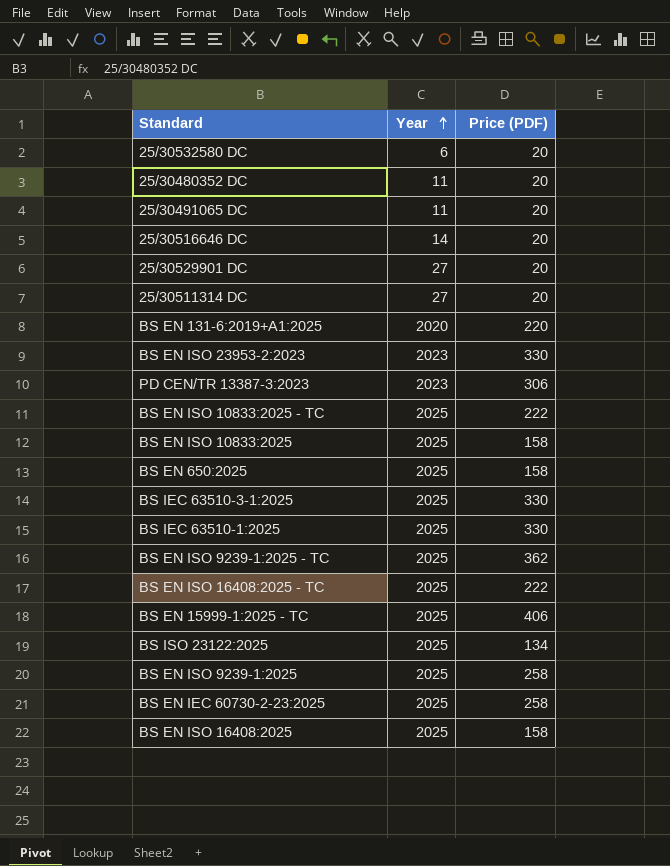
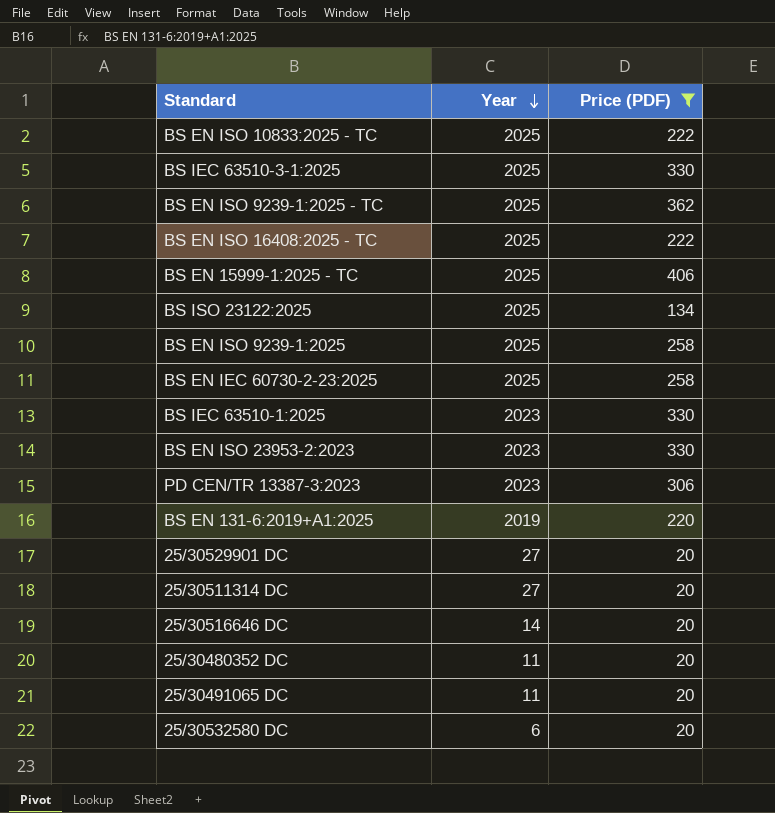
filter: none -> Price (PDF) != 158
row order: Year ascending -> Year descending
BS IEC 63510-1:2025 | Year: 2025 -> 2023
BS EN 131-6:2019+A1:2025 | Year: 2020 -> 2019

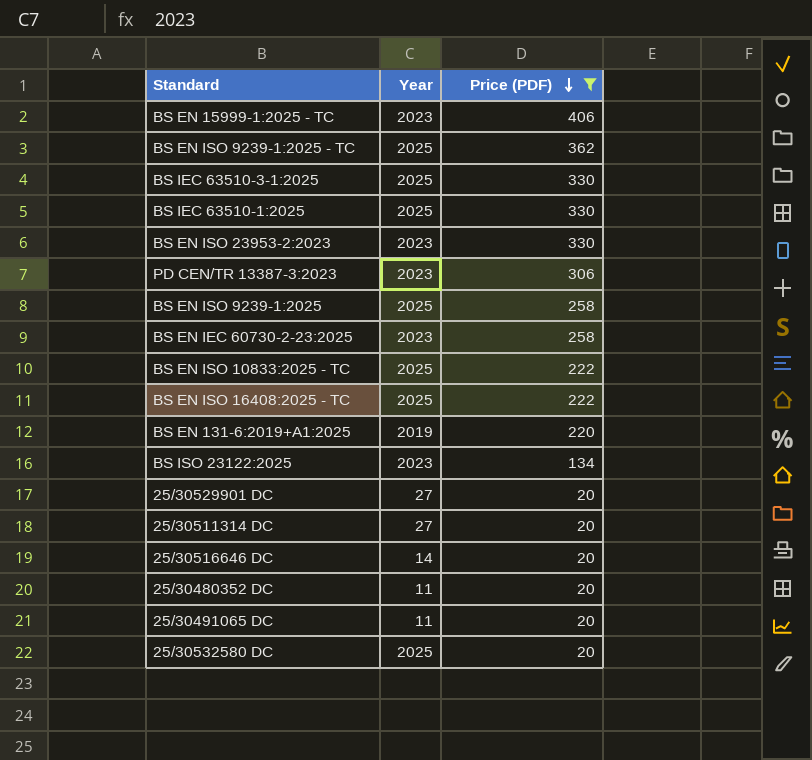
row order: Year descending -> Price (PDF) descending
BS EN 15999-1:2025 - TC | Year: 2025 -> 2023
BS IEC 63510-1:2025 | Year: 2023 -> 2025
BS EN IEC 60730-2-23:2025 | Year: 2025 -> 2023
BS ISO 23122:2025 | Year: 2025 -> 2023
25/30532580 DC | Year: 6 -> 2025

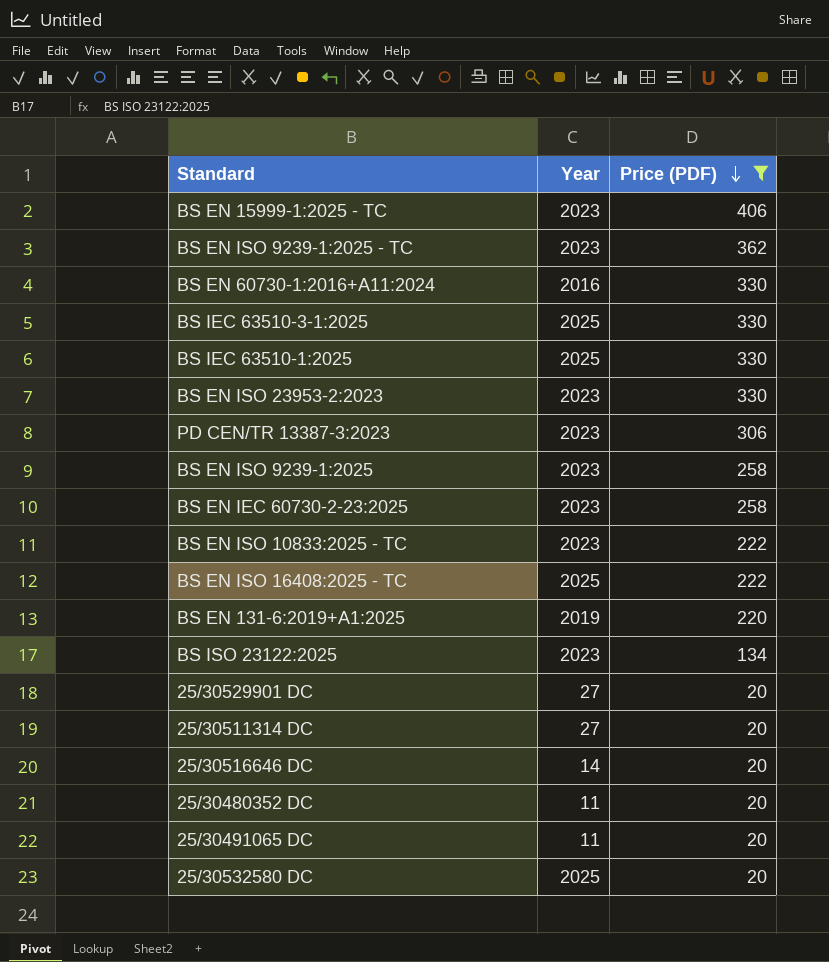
BS EN ISO 9239-1:2025 - TC | Year: 2025 -> 2023
row BS EN 60730-1:2016+A11:2024: none -> 2016 | 330
BS EN ISO 9239-1:2025 | Year: 2025 -> 2023
BS EN ISO 10833:2025 - TC | Year: 2025 -> 2023

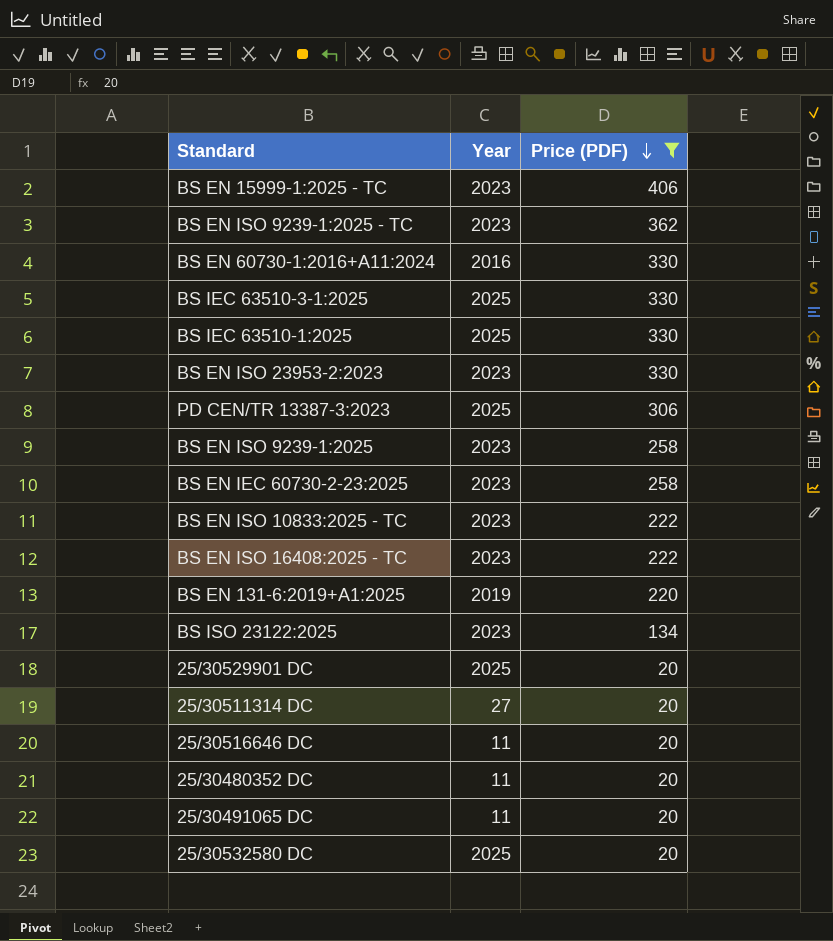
PD CEN/TR 13387-3:2023 | Year: 2023 -> 2025
BS EN ISO 16408:2025 - TC | Year: 2025 -> 2023
25/30529901 DC | Year: 27 -> 2025
25/30516646 DC | Year: 14 -> 11

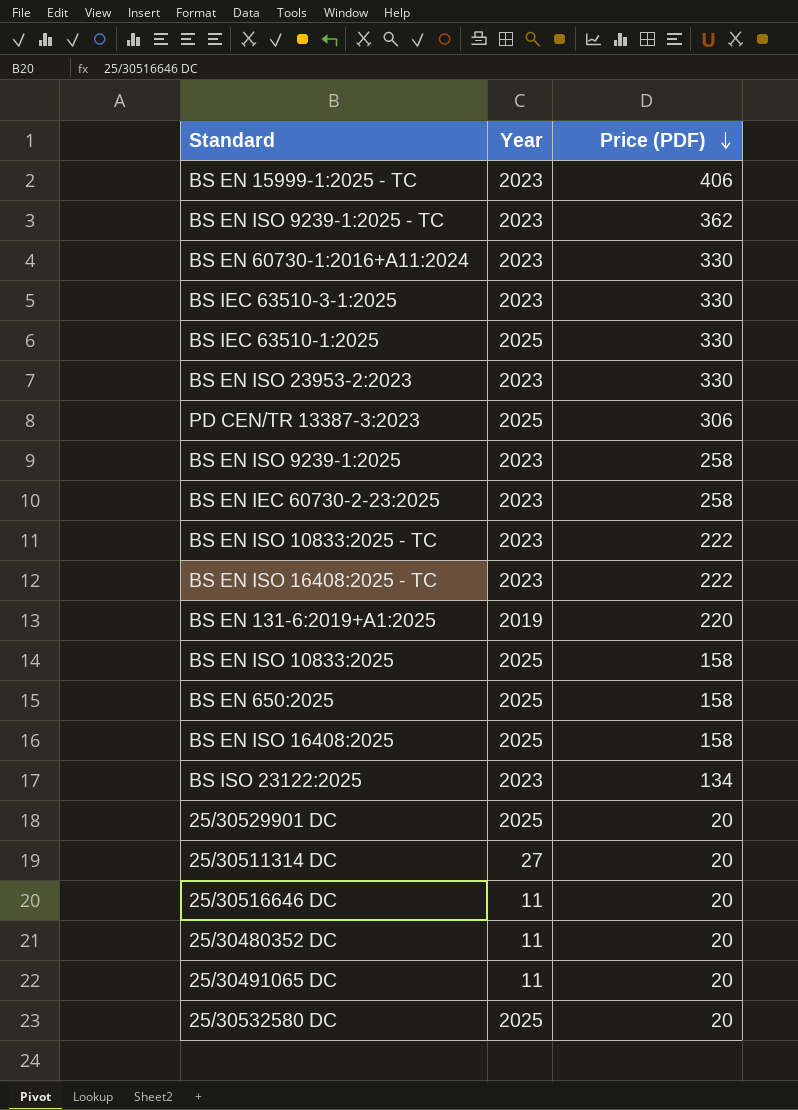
filter: Price (PDF) != 158 -> none
BS EN 60730-1:2016+A11:2024 | Year: 2016 -> 2023
BS IEC 63510-3-1:2025 | Year: 2025 -> 2023

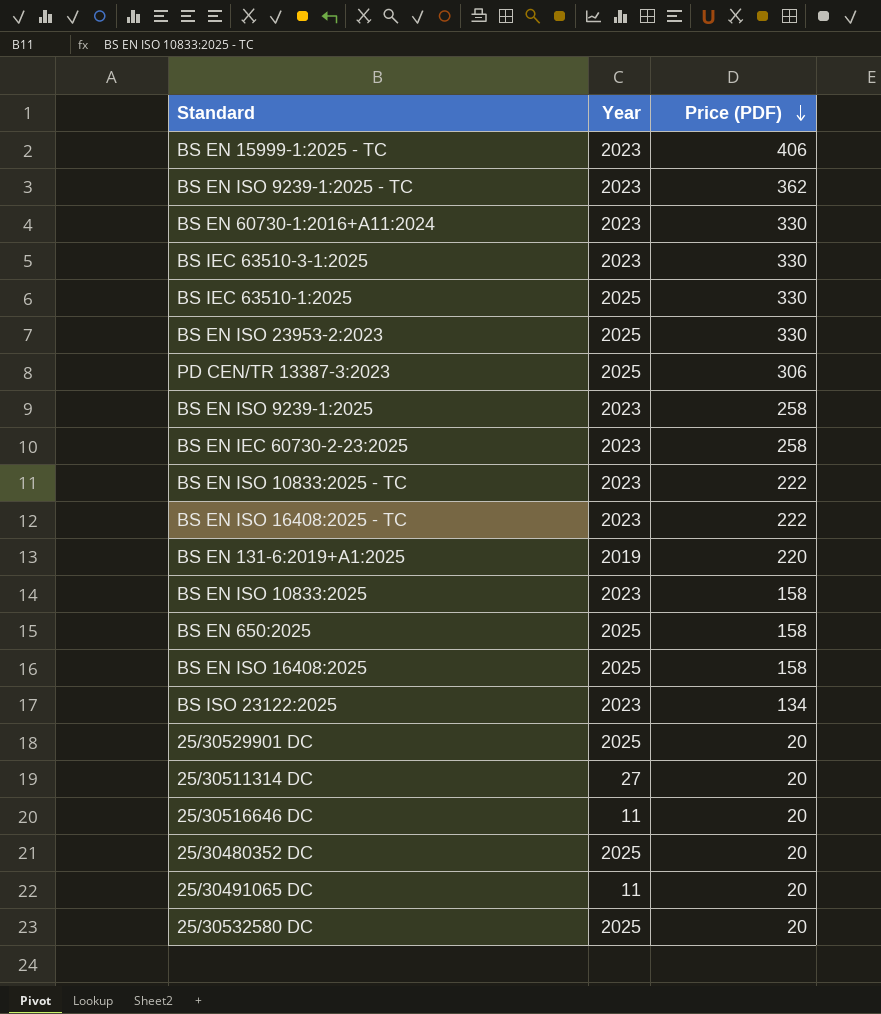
BS EN ISO 23953-2:2023 | Year: 2023 -> 2025
BS EN ISO 10833:2025 | Year: 2025 -> 2023
25/30480352 DC | Year: 11 -> 2025

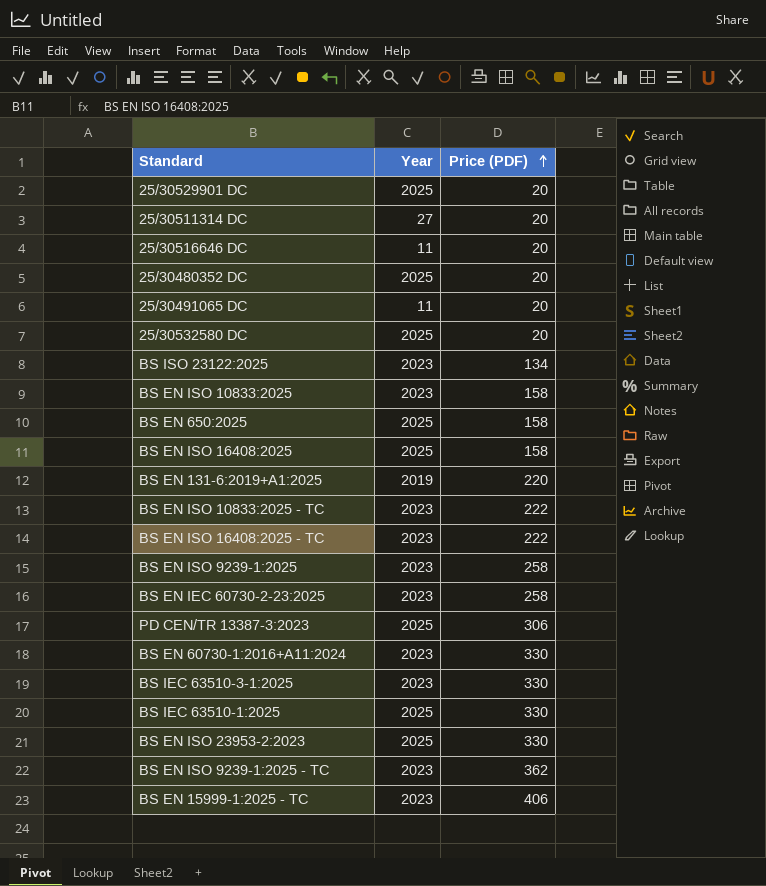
row order: Price (PDF) descending -> Price (PDF) ascending

